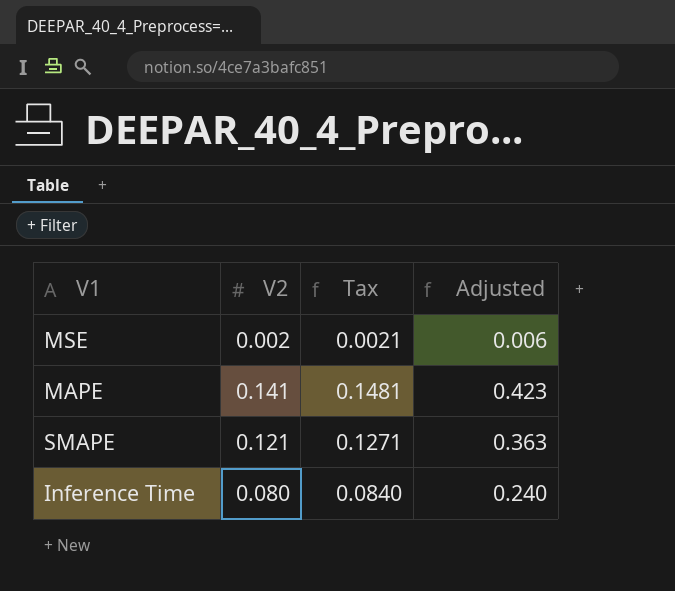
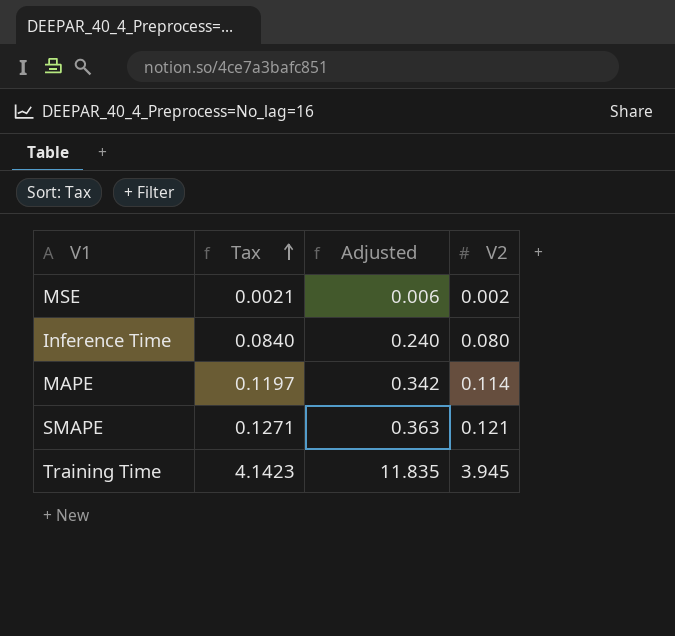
row order: none -> Tax ascending
column V2 | position: 2 -> 4
MAPE | Tax: 0.1481 -> 0.1197
MAPE | Adjusted: 0.423 -> 0.342
MAPE | V2: 0.141 -> 0.114
row Training Time: none -> 4.1423 | 11.835 | 3.945

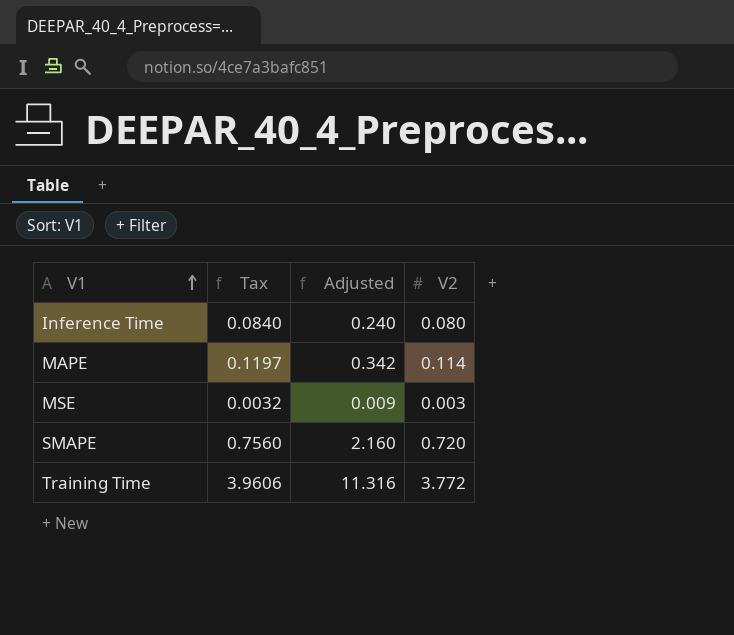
row order: Tax ascending -> V1 ascending
MSE | Tax: 0.0021 -> 0.0032
MSE | Adjusted: 0.006 -> 0.009
MSE | V2: 0.002 -> 0.003
SMAPE | Tax: 0.1271 -> 0.7560
SMAPE | Adjusted: 0.363 -> 2.160
SMAPE | V2: 0.121 -> 0.720
Training Time | Tax: 4.1423 -> 3.9606
Training Time | Adjusted: 11.835 -> 11.316
Training Time | V2: 3.945 -> 3.772

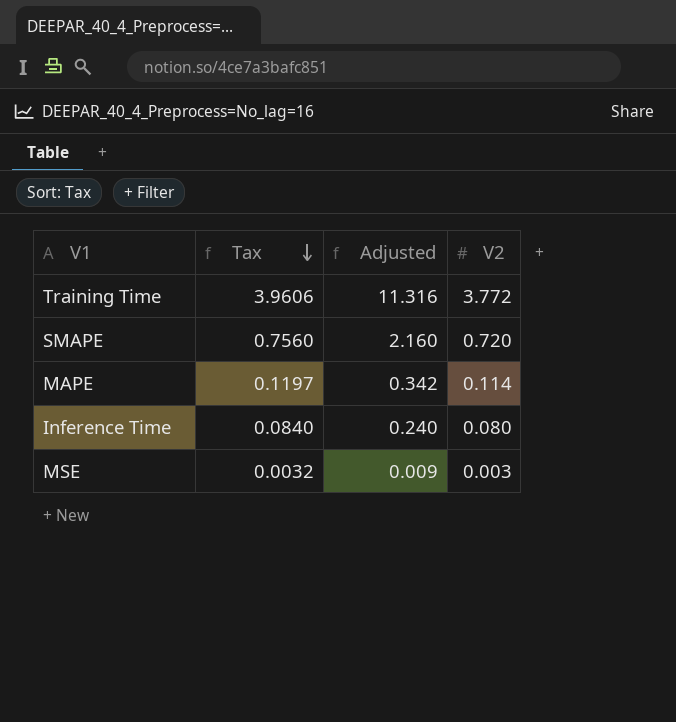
row order: V1 ascending -> Tax descending

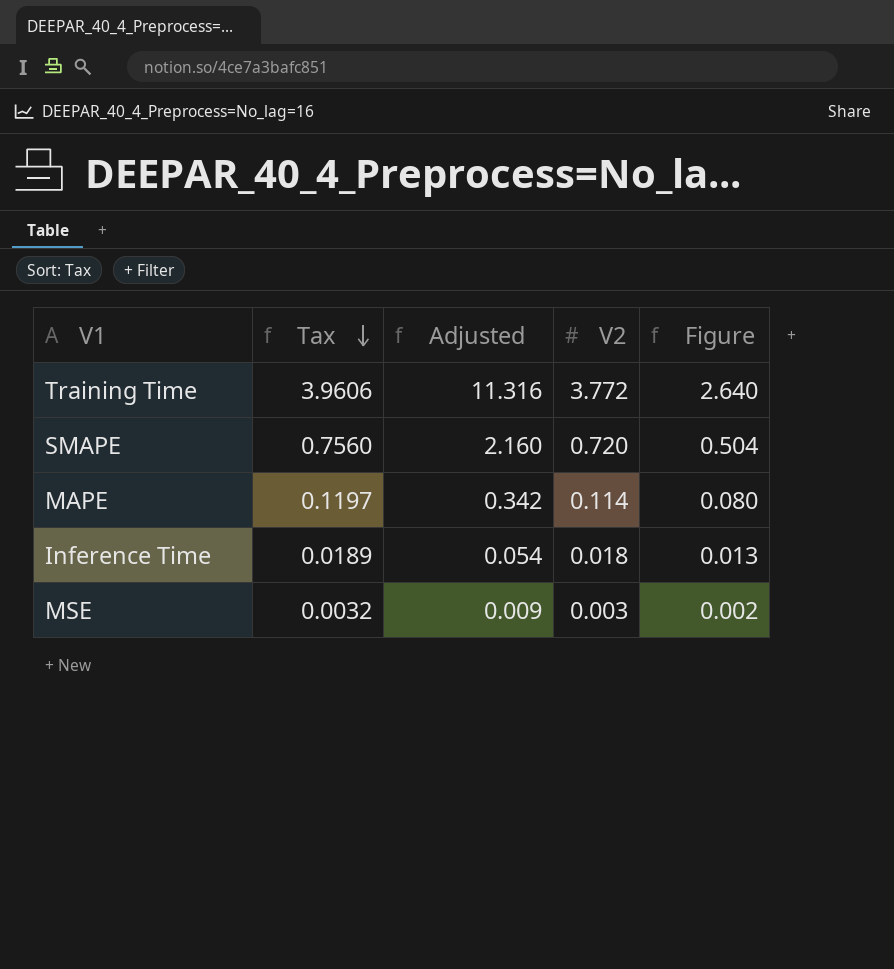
column Figure | formula: none -> [V2] * 0.7
Inference Time | Tax: 0.0840 -> 0.0189
Inference Time | Adjusted: 0.240 -> 0.054
Inference Time | V2: 0.080 -> 0.018

